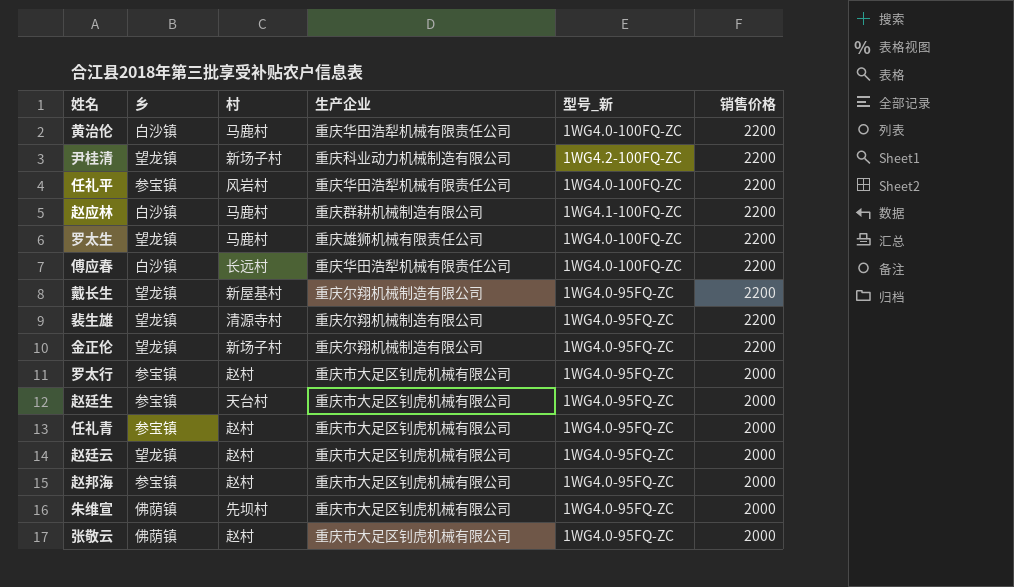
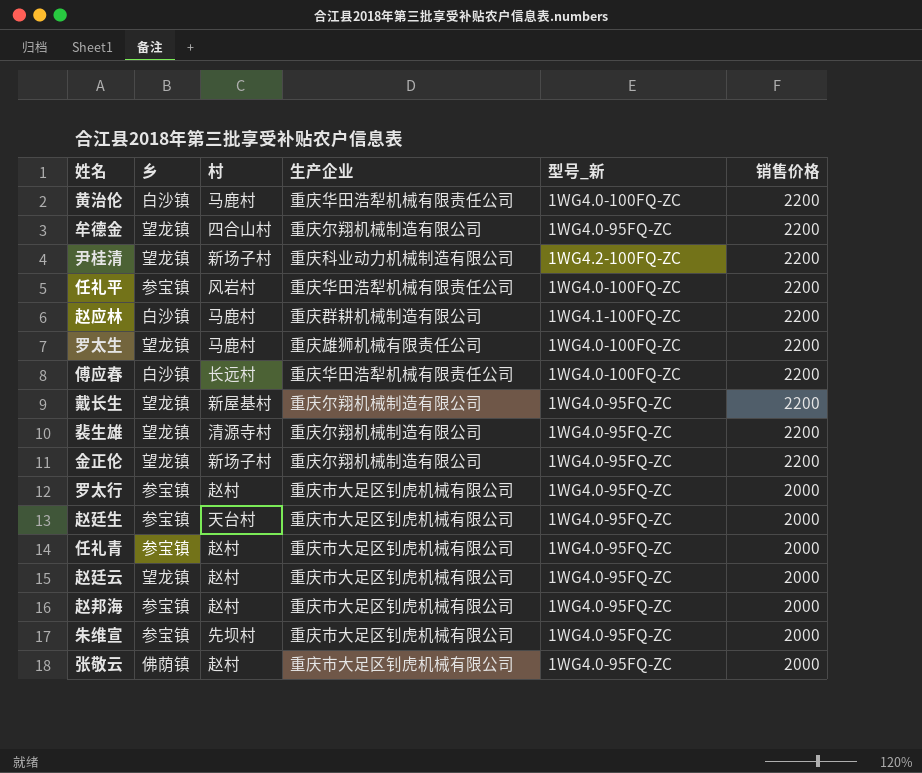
row 牟德金: none -> 望龙镇 | 四合山村 | 重庆尔翔机械制造有限公司 | 1WG4.0-95FQ-ZC | 2200
朱维宣 | 乡: 佛荫镇 -> 参宝镇

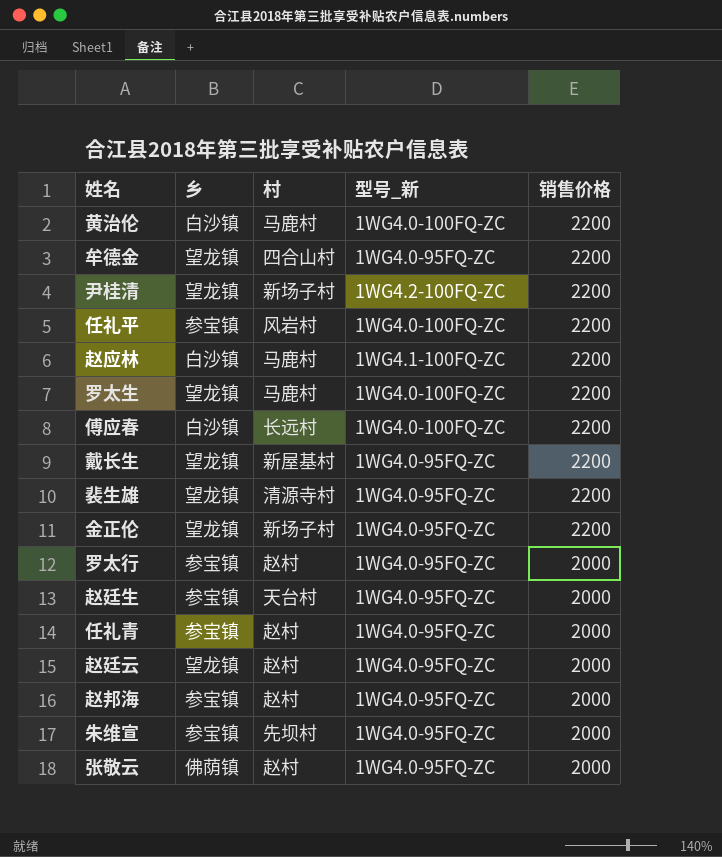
column 生产企业 | position: 4 -> none

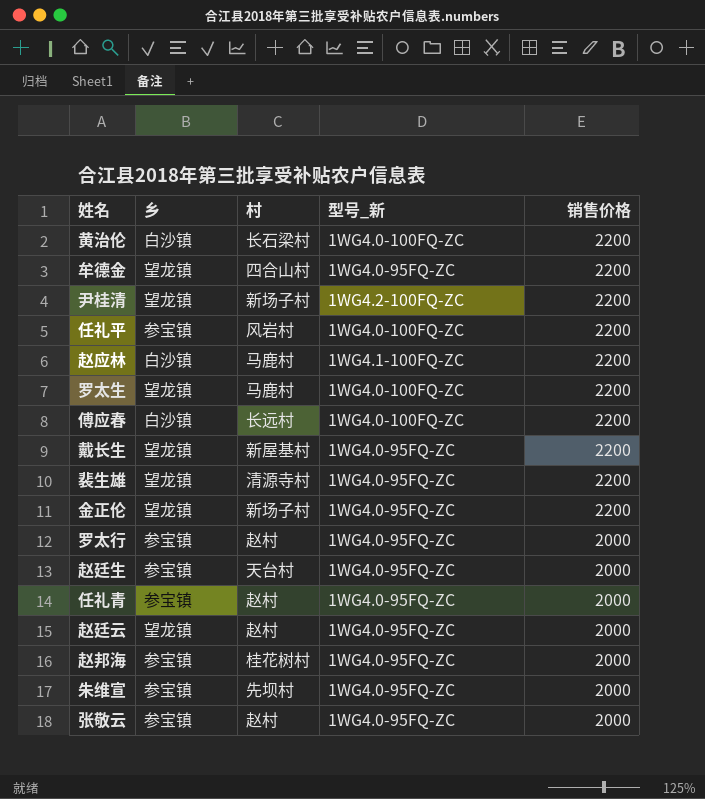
黄治伦 | 村: 马鹿村 -> 长石梁村
赵邦海 | 村: 赵村 -> 桂花树村
张敬云 | 乡: 佛荫镇 -> 参宝镇

